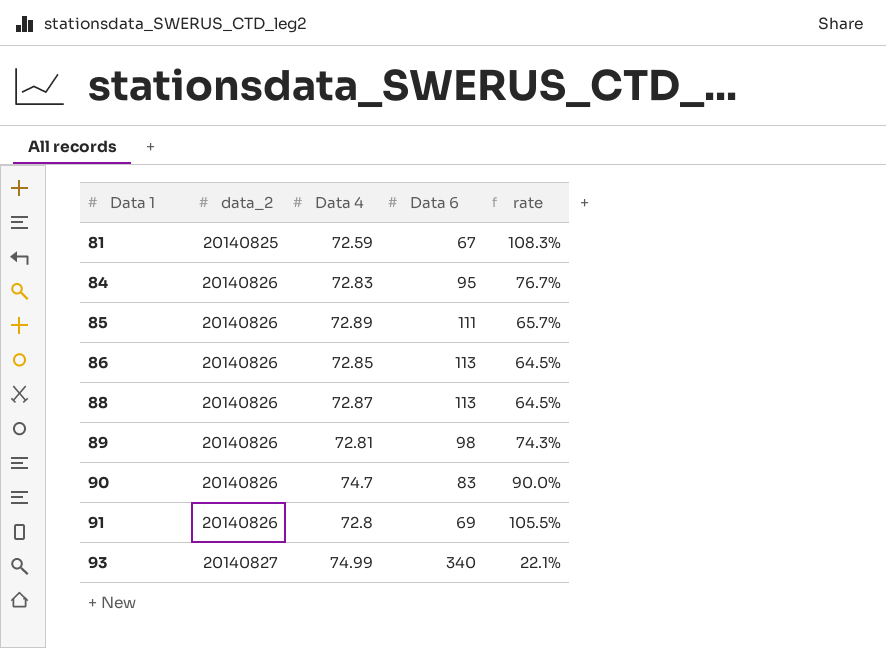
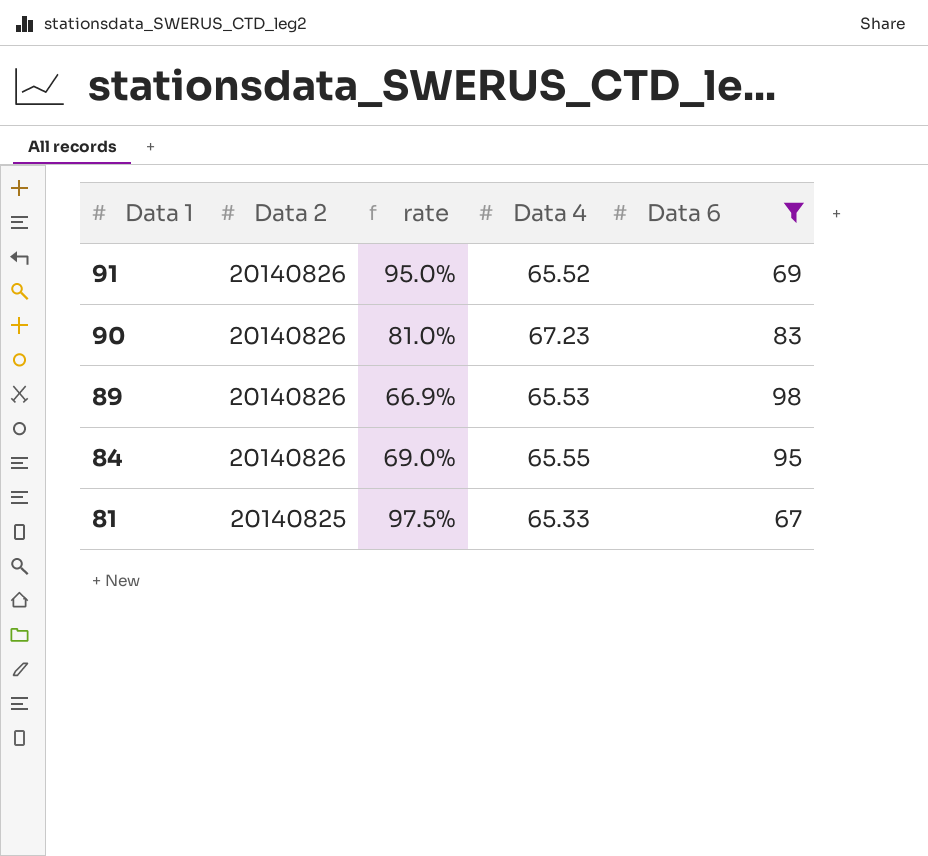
filter: none -> Data 6 <= 98
row order: Data 1 ascending -> Data 1 descending
column name: data_2 -> Data 2
column rate | position: 5 -> 3
91 | rate: 105.5% -> 95.0%
91 | Data 4: 72.8 -> 65.52
90 | rate: 90.0% -> 81.0%
90 | Data 4: 74.7 -> 67.23
89 | rate: 74.3% -> 66.9%
89 | Data 4: 72.81 -> 65.53
84 | rate: 76.7% -> 69.0%
84 | Data 4: 72.83 -> 65.55
81 | rate: 108.3% -> 97.5%
81 | Data 4: 72.59 -> 65.33

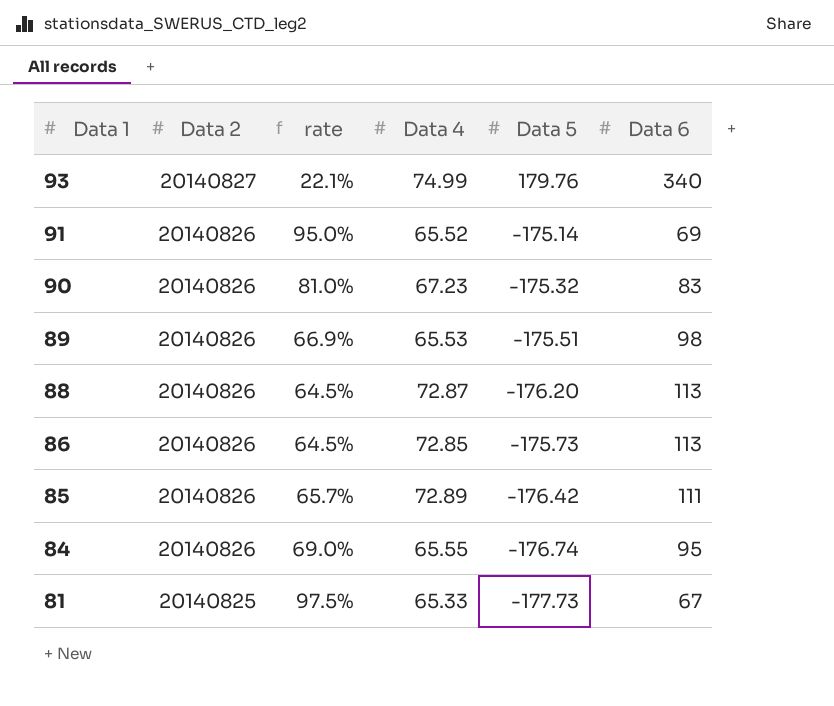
filter: Data 6 <= 98 -> none
column Data 5 | position: none -> 5

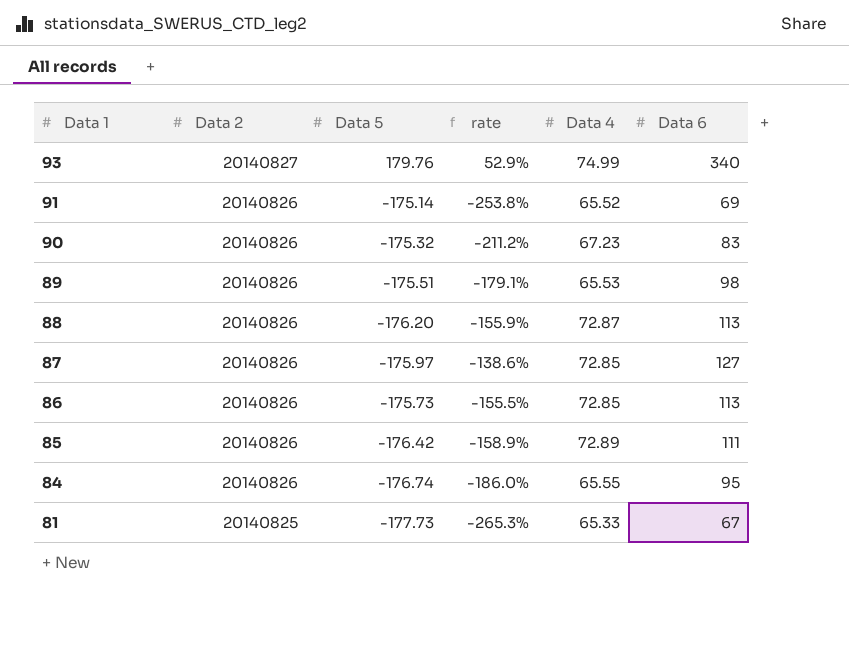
column Data 5 | position: 5 -> 3
column rate | formula: [Data 4] / [Data 6] -> [Data 5] / [Data 6]
row 87: none -> 20140826 | -175.97 | -138.6% | 72.85 | 127

